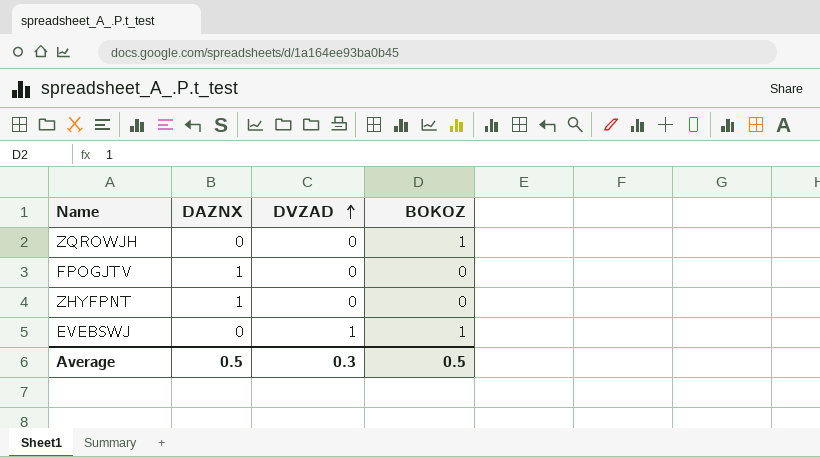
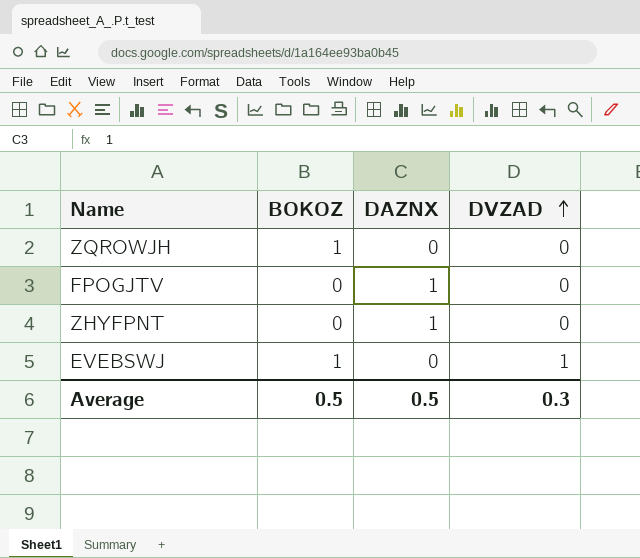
column BOKOZ | position: 4 -> 2

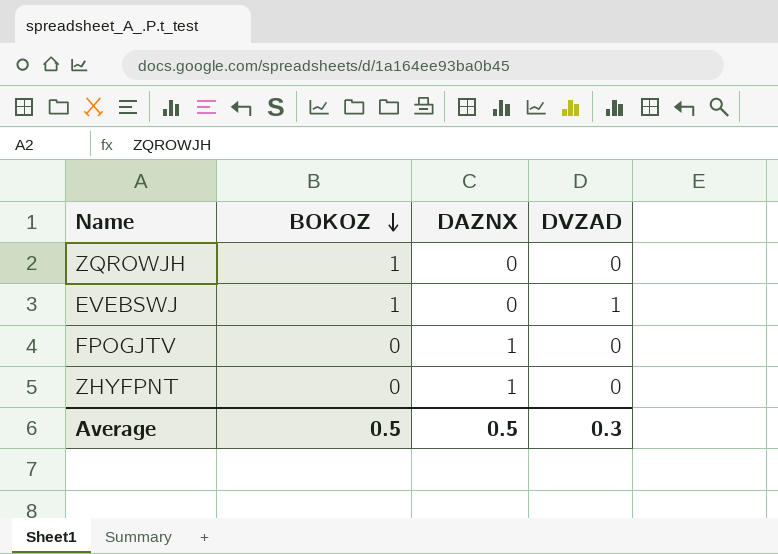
row order: DVZAD ascending -> BOKOZ descending

